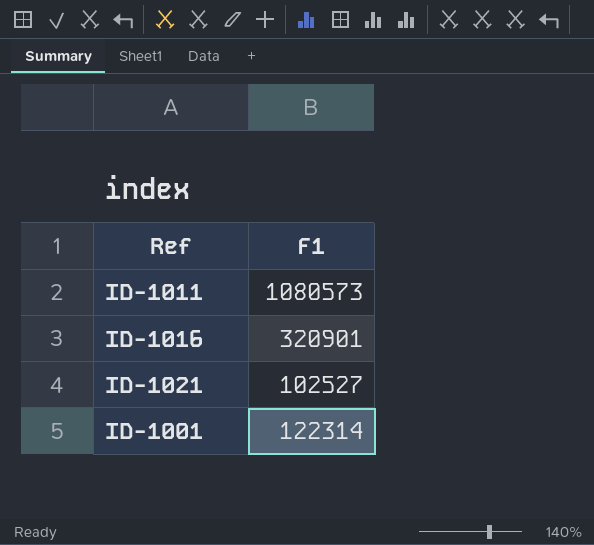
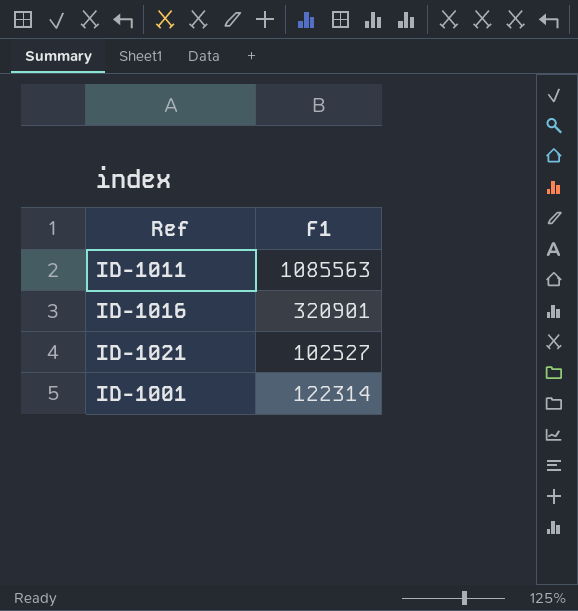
ID-1011 | F1: 1080573 -> 1085563

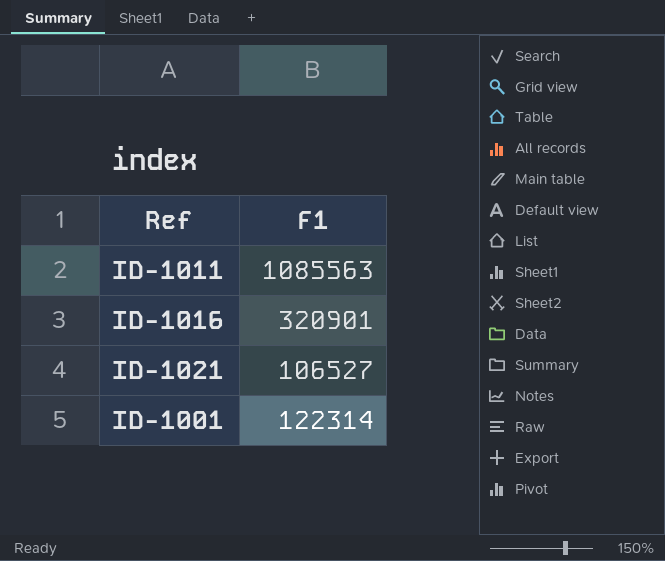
ID-1021 | F1: 102527 -> 106527

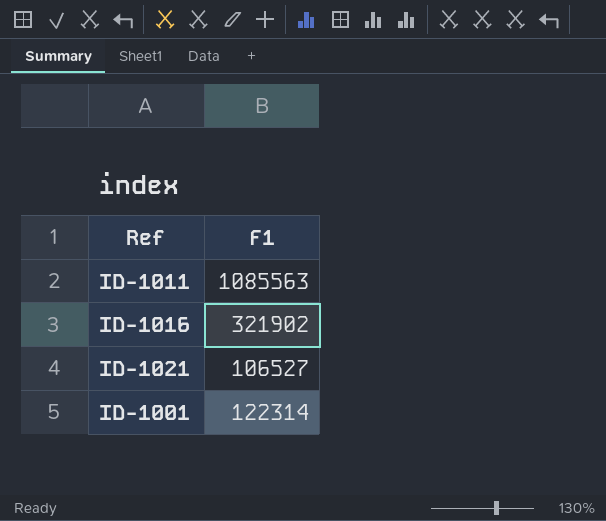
ID-1016 | F1: 320901 -> 321902

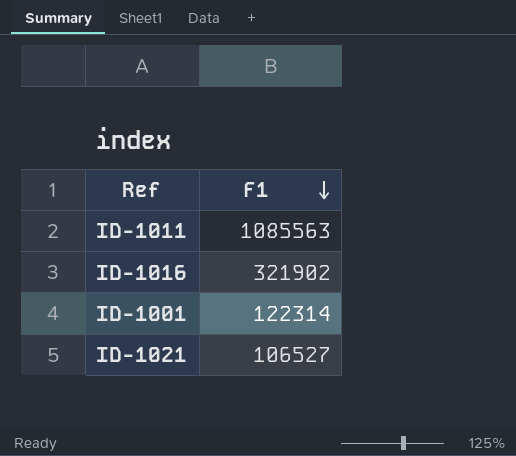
row order: none -> F1 descending

